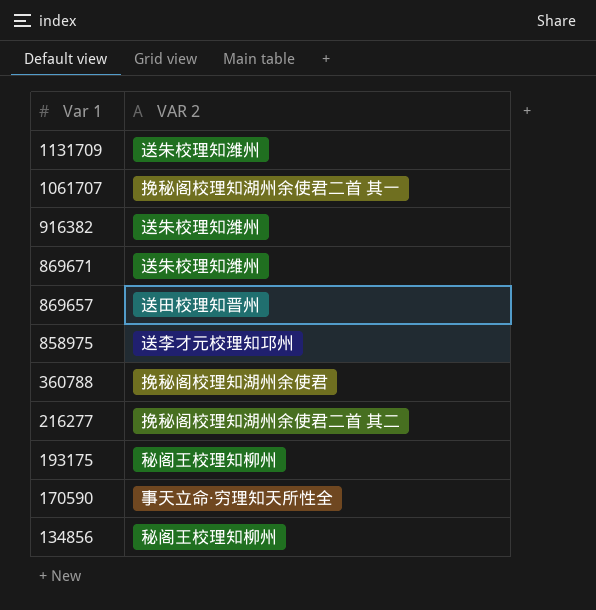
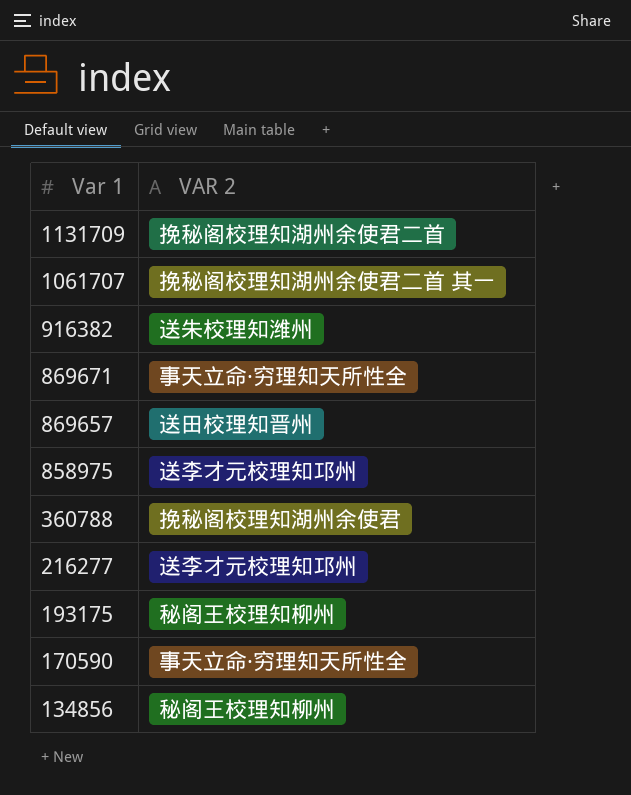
1131709 | VAR 2: 送朱校理知潍州 -> 挽秘阁校理知湖州余使君二首
869671 | VAR 2: 送朱校理知潍州 -> 事天立命·穷理知天所性全
216277 | VAR 2: 挽秘阁校理知湖州余使君二首 其二 -> 送李才元校理知邛州

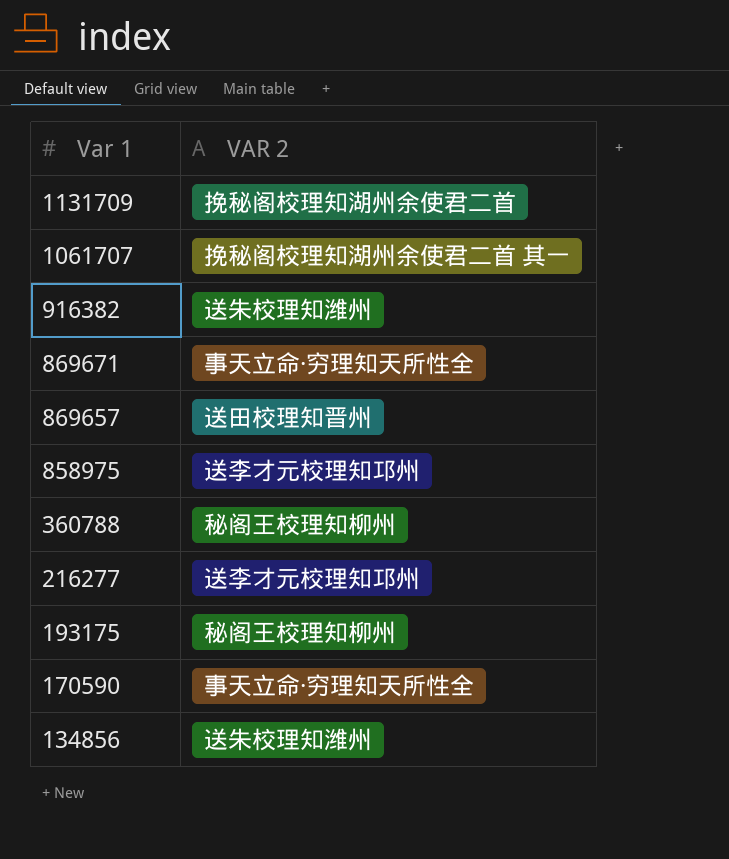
360788 | VAR 2: 挽秘阁校理知湖州余使君 -> 秘阁王校理知柳州
134856 | VAR 2: 秘阁王校理知柳州 -> 送朱校理知潍州

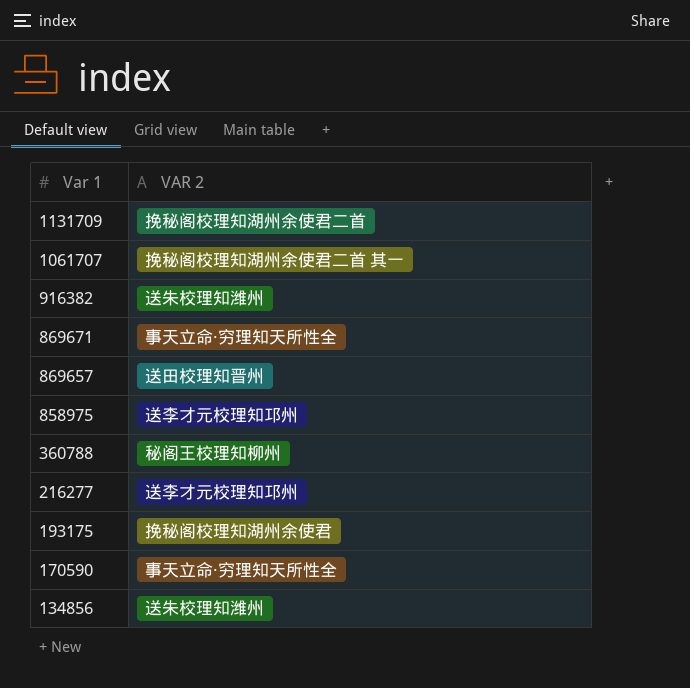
193175 | VAR 2: 秘阁王校理知柳州 -> 挽秘阁校理知湖州余使君

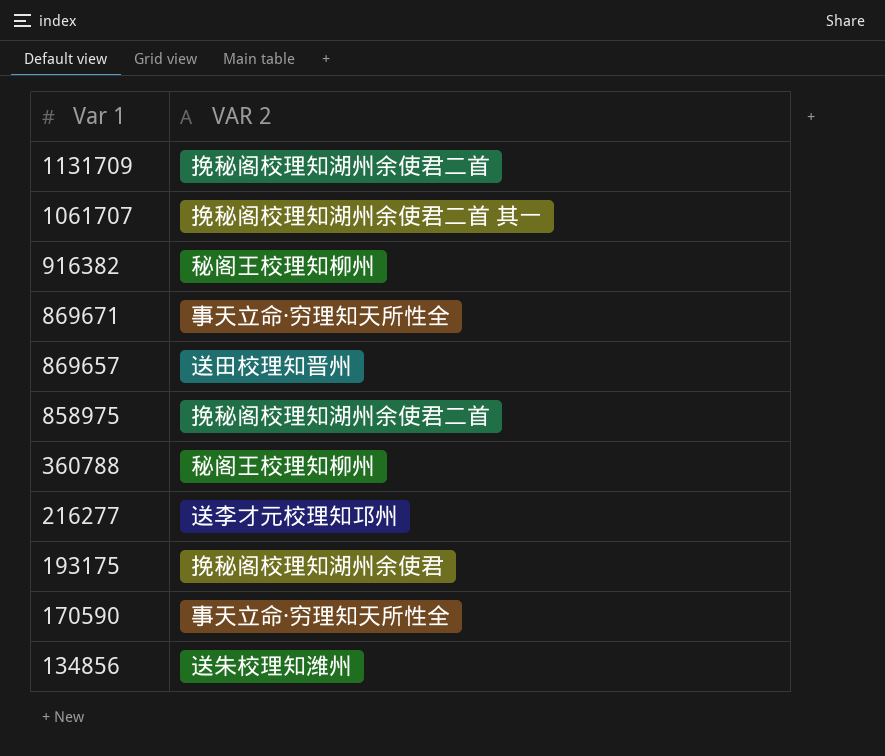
916382 | VAR 2: 送朱校理知潍州 -> 秘阁王校理知柳州
858975 | VAR 2: 送李才元校理知邛州 -> 挽秘阁校理知湖州余使君二首

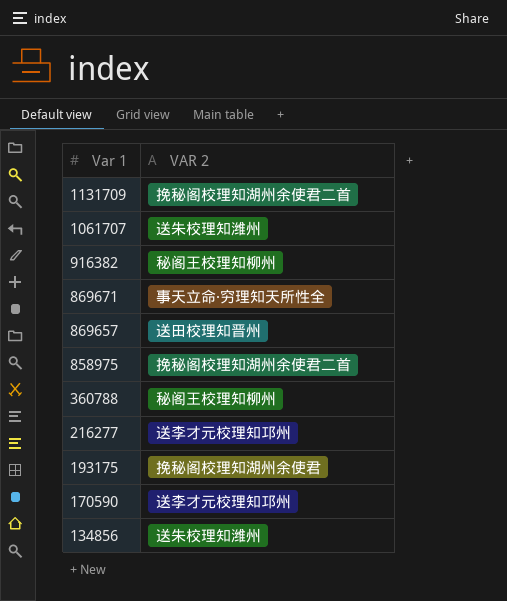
1061707 | VAR 2: 挽秘阁校理知湖州余使君二首 其一 -> 送朱校理知潍州
170590 | VAR 2: 事天立命·穷理知天所性全 -> 送李才元校理知邛州

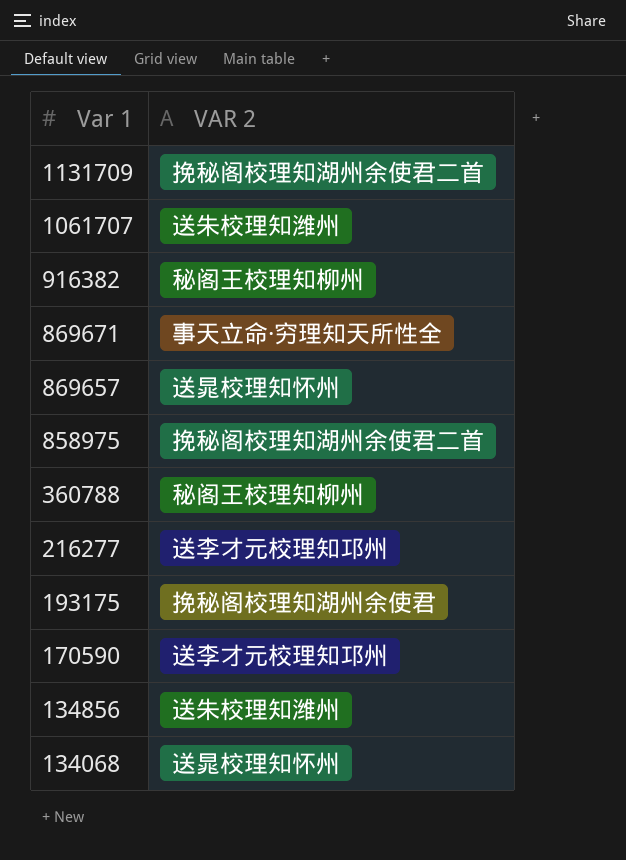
869657 | VAR 2: 送田校理知晋州 -> 送晁校理知怀州
row 134068: none -> 送晁校理知怀州

